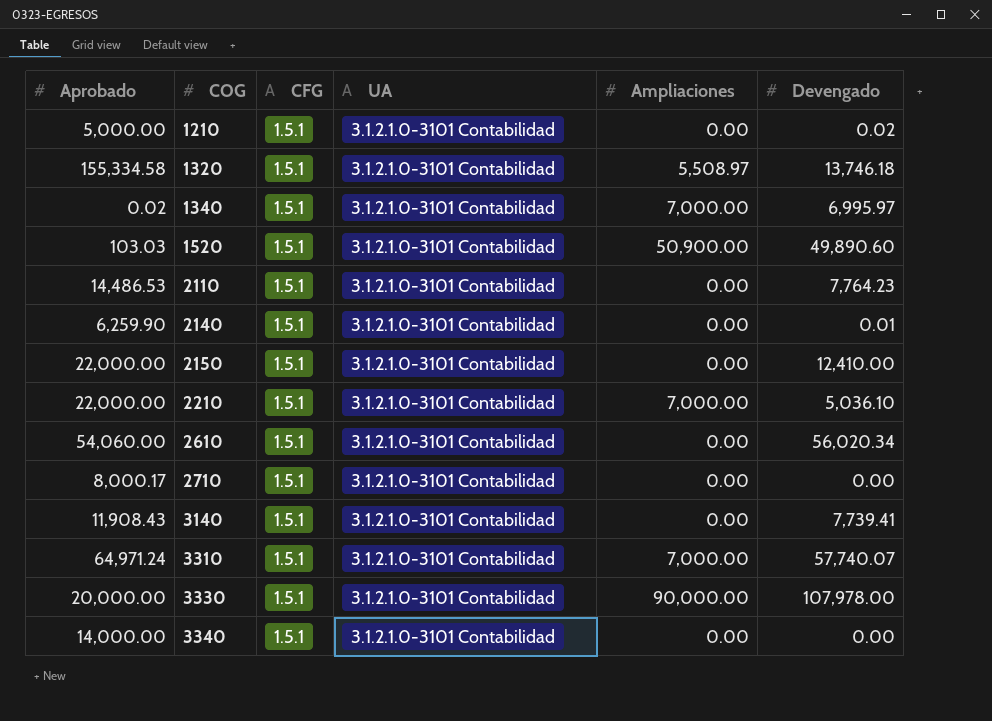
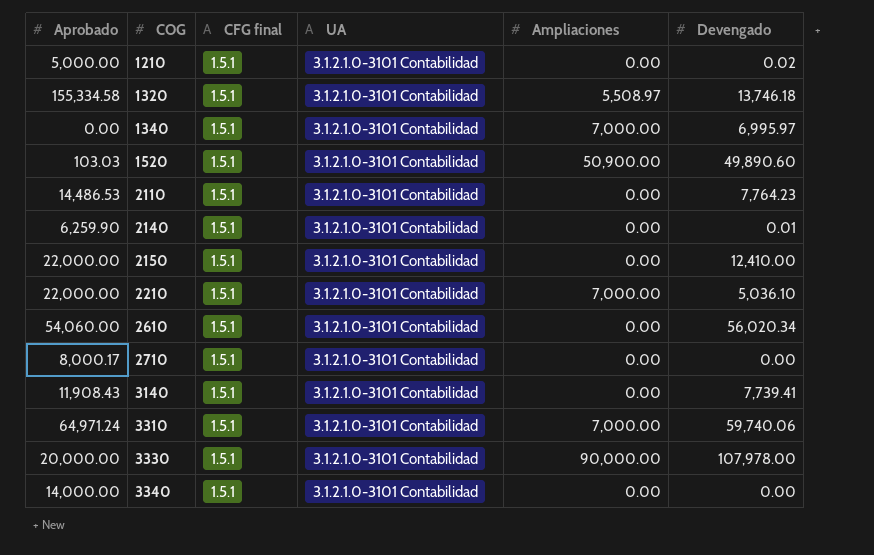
column name: CFG -> CFG final
1340 | Aprobado: 0.02 -> 0.00
3310 | Devengado: 57,740.07 -> 59,740.06

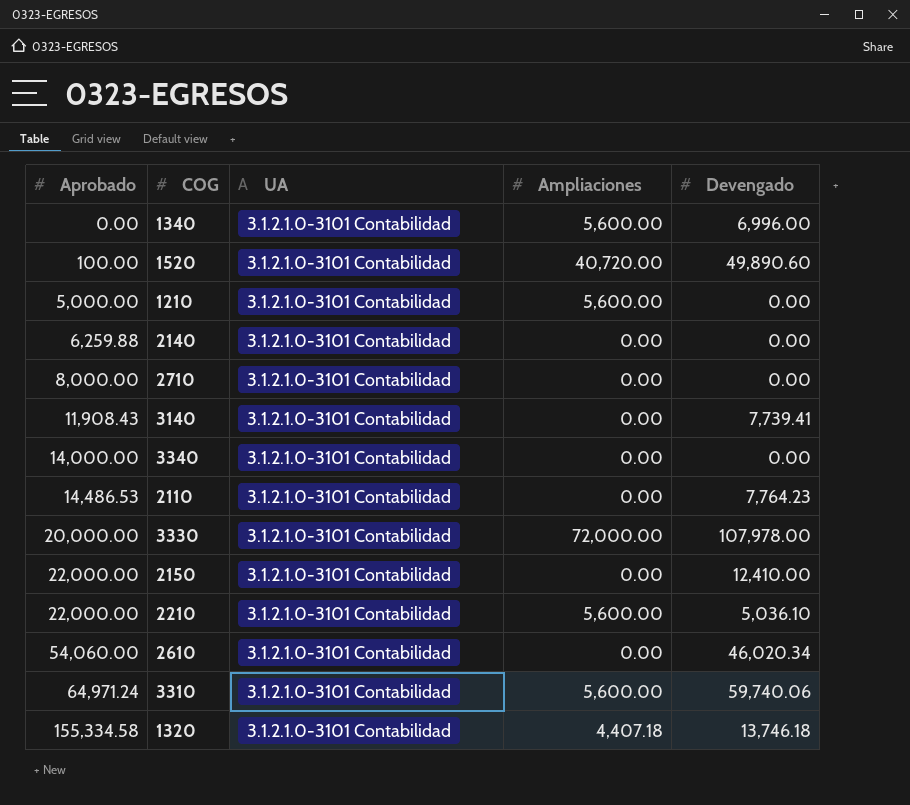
row order: COG ascending -> Aprobado ascending
column CFG final | position: 3 -> none
1340 | Ampliaciones: 7,000.00 -> 5,600.00
1340 | Devengado: 6,995.97 -> 6,996.00
1520 | Aprobado: 103.03 -> 100.00
1520 | Ampliaciones: 50,900.00 -> 40,720.00
1210 | Ampliaciones: 0.00 -> 5,600.00
1210 | Devengado: 0.02 -> 0.00
2140 | Aprobado: 6,259.90 -> 6,259.88
2140 | Devengado: 0.01 -> 0.00
2710 | Aprobado: 8,000.17 -> 8,000.00
3330 | Ampliaciones: 90,000.00 -> 72,000.00
2210 | Ampliaciones: 7,000.00 -> 5,600.00
2610 | Devengado: 56,020.34 -> 46,020.34
3310 | Ampliaciones: 7,000.00 -> 5,600.00
1320 | Ampliaciones: 5,508.97 -> 4,407.18

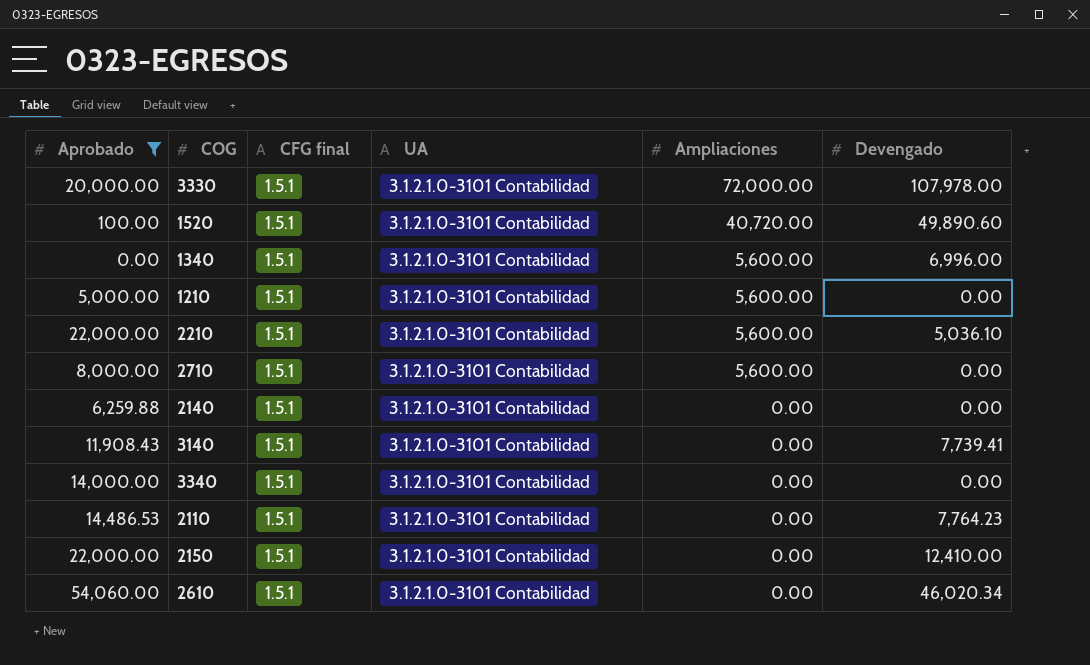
filter: none -> Aprobado <= 54,060.00
row order: Aprobado ascending -> Ampliaciones descending
column CFG final | position: none -> 3
2710 | Ampliaciones: 0.00 -> 5,600.00

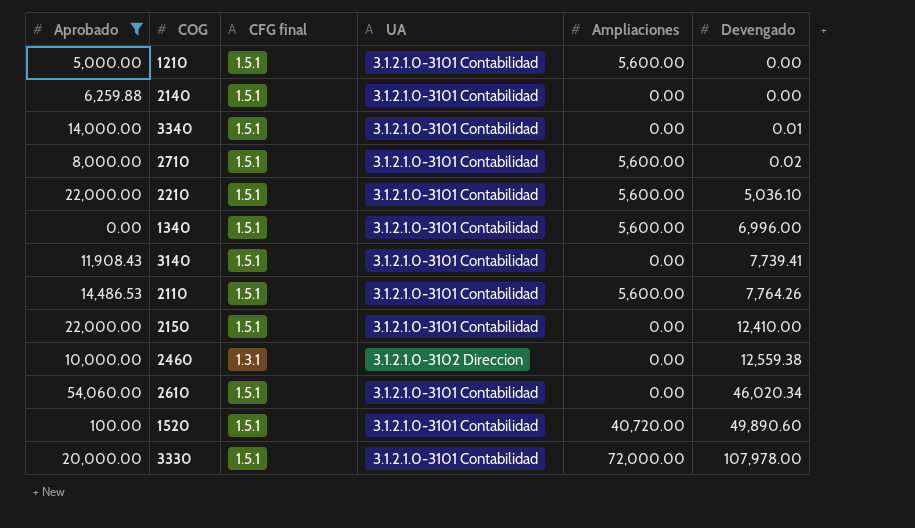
row order: Ampliaciones descending -> Devengado ascending
3340 | Devengado: 0.00 -> 0.01
2710 | Devengado: 0.00 -> 0.02
2110 | Ampliaciones: 0.00 -> 5,600.00
2110 | Devengado: 7,764.23 -> 7,764.26
row 2460: none -> 10,000.00 | 1.3.1 | 3.1.2.1.0-3102 Direccion | 0.00 | 12,559.38

